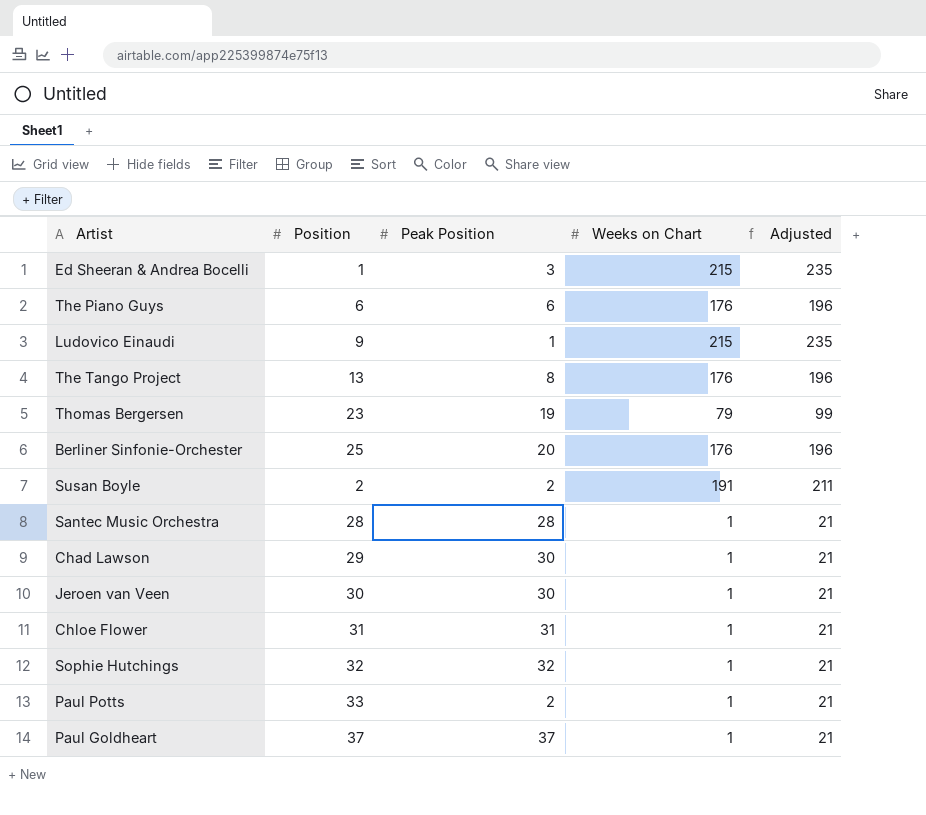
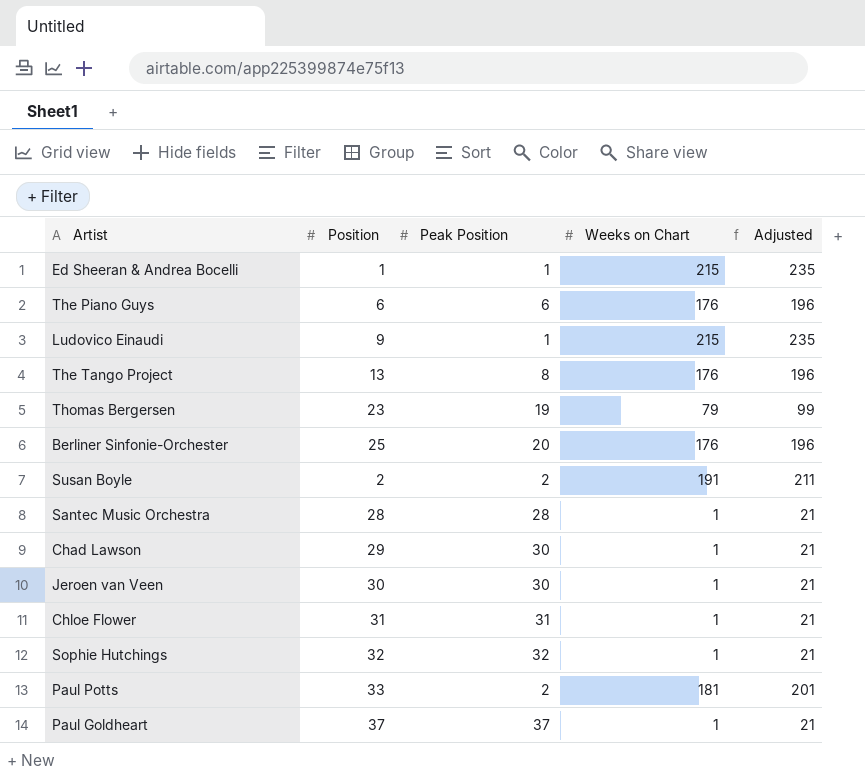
Ed Sheeran & Andrea Bocelli | Peak Position: 3 -> 1
Paul Potts | Weeks on Chart: 1 -> 181
Paul Potts | Adjusted: 21 -> 201

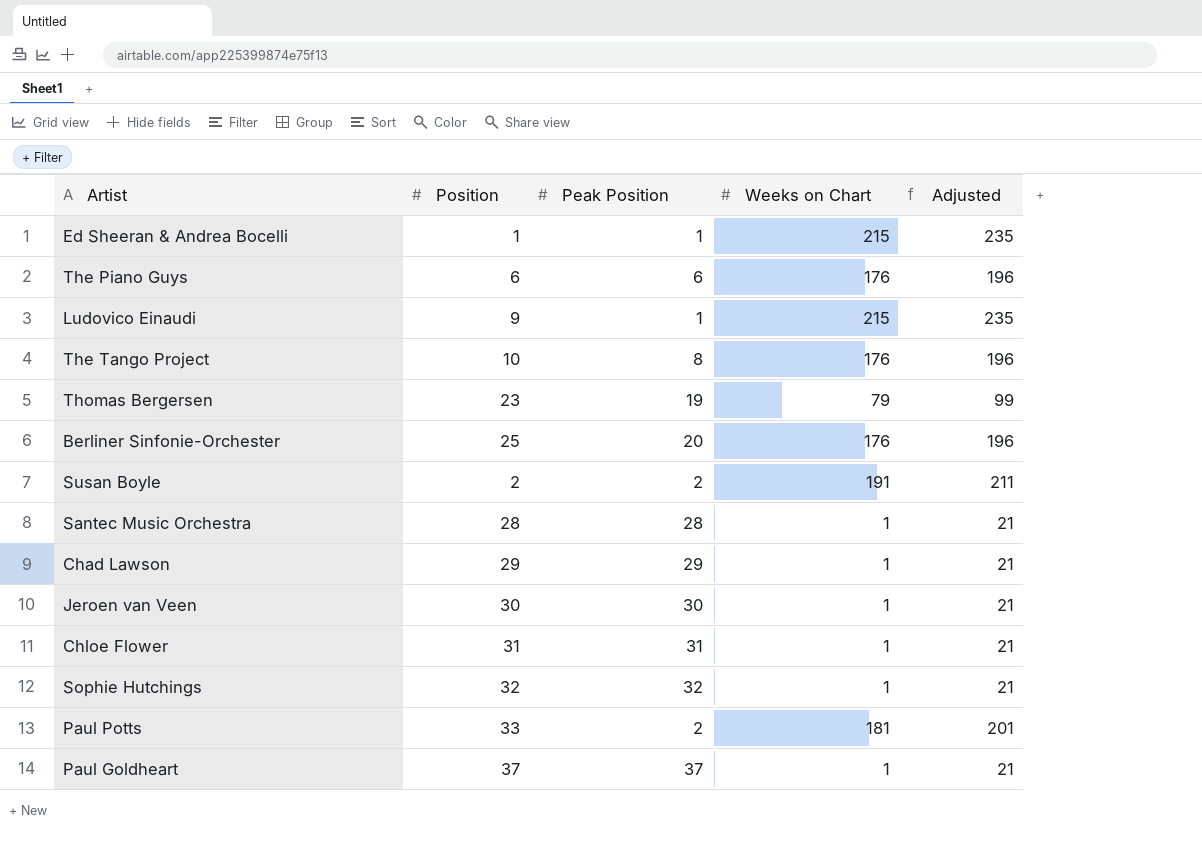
The Tango Project | Position: 13 -> 10
Chad Lawson | Peak Position: 30 -> 29

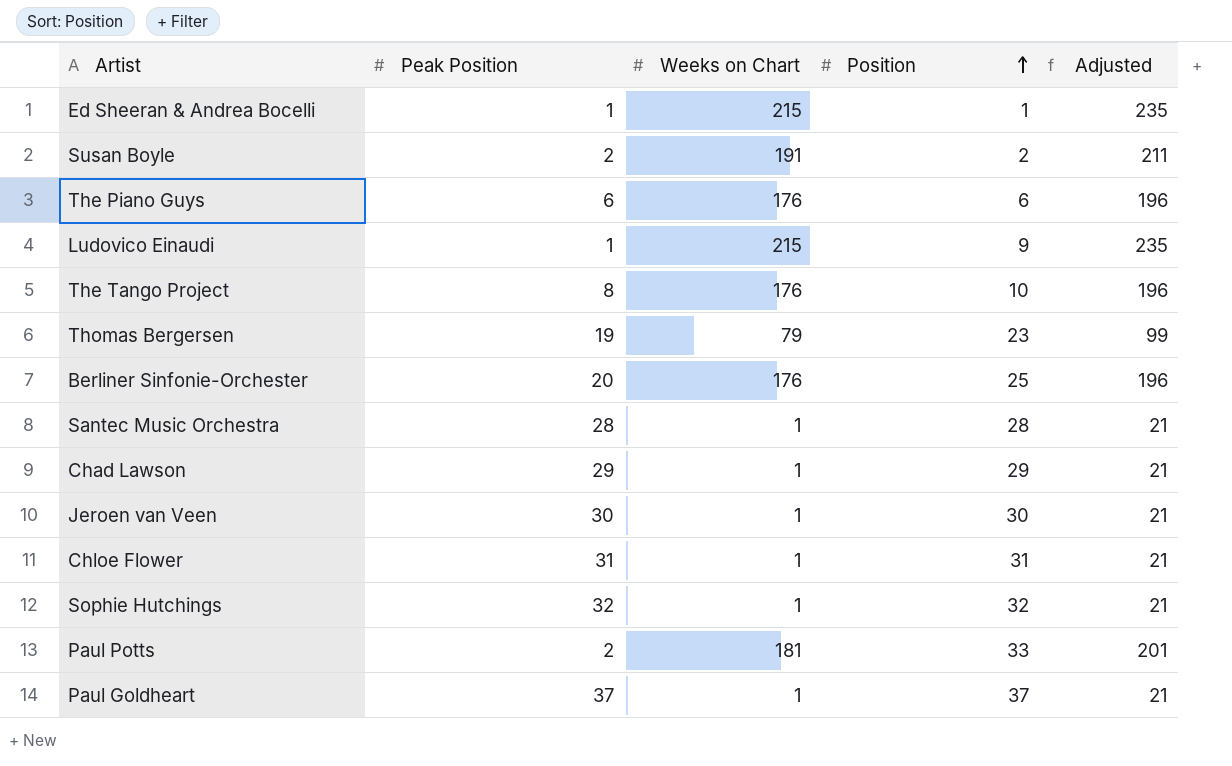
row order: none -> Position ascending
column Position | position: 2 -> 4

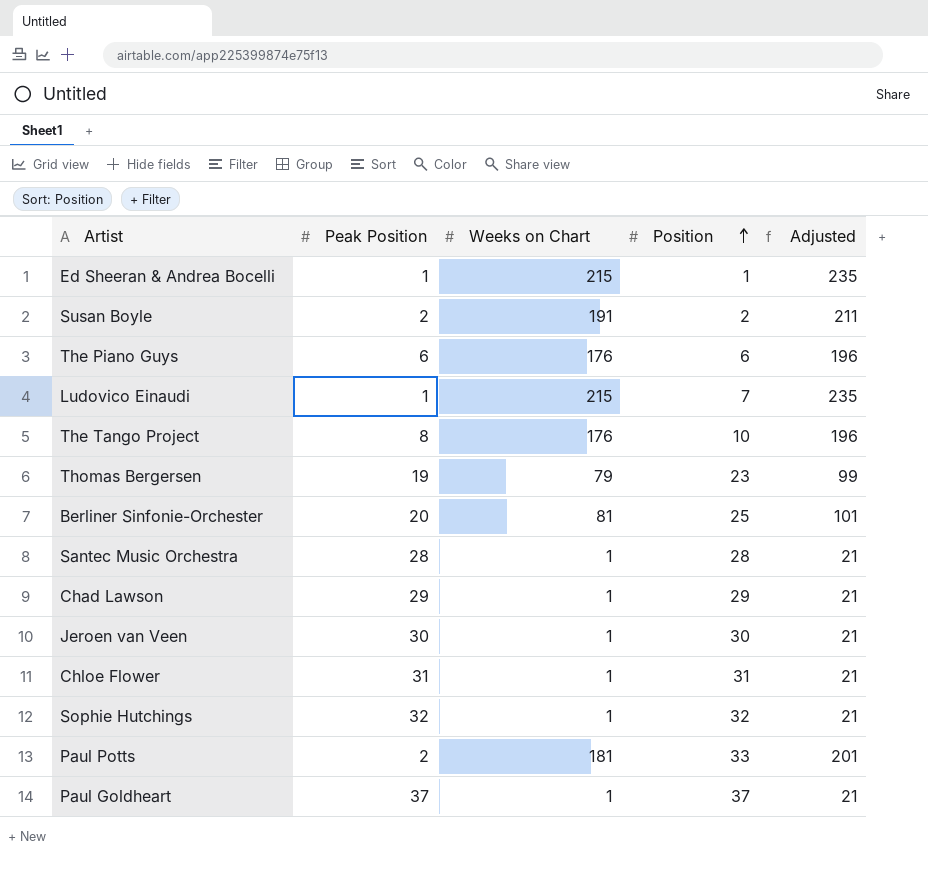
Ludovico Einaudi | Position: 9 -> 7
Berliner Sinfonie-Orchester | Weeks on Chart: 176 -> 81
Berliner Sinfonie-Orchester | Adjusted: 196 -> 101

